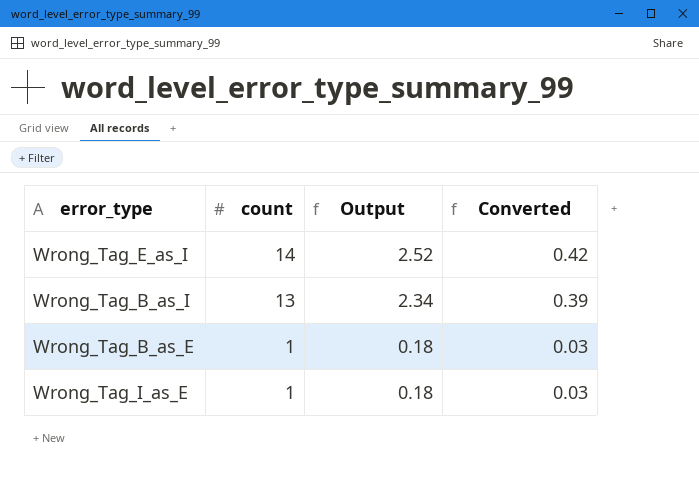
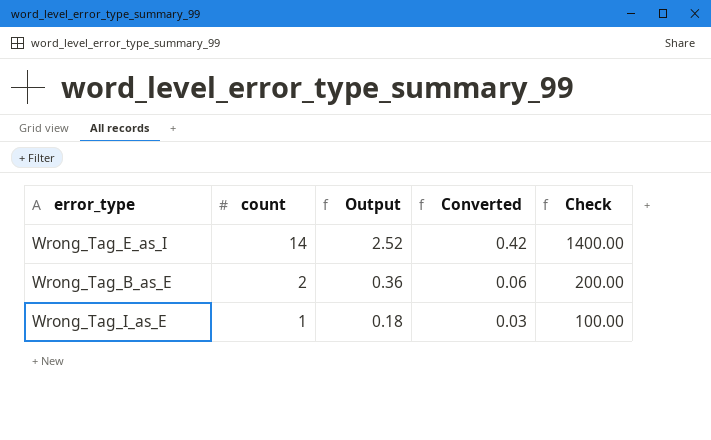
column Check | formula: none -> [count] * 100
row Wrong_Tag_B_as_I: 13 | 2.34 | 0.39 -> none
Wrong_Tag_B_as_E | count: 1 -> 2
Wrong_Tag_B_as_E | Output: 0.18 -> 0.36
Wrong_Tag_B_as_E | Converted: 0.03 -> 0.06

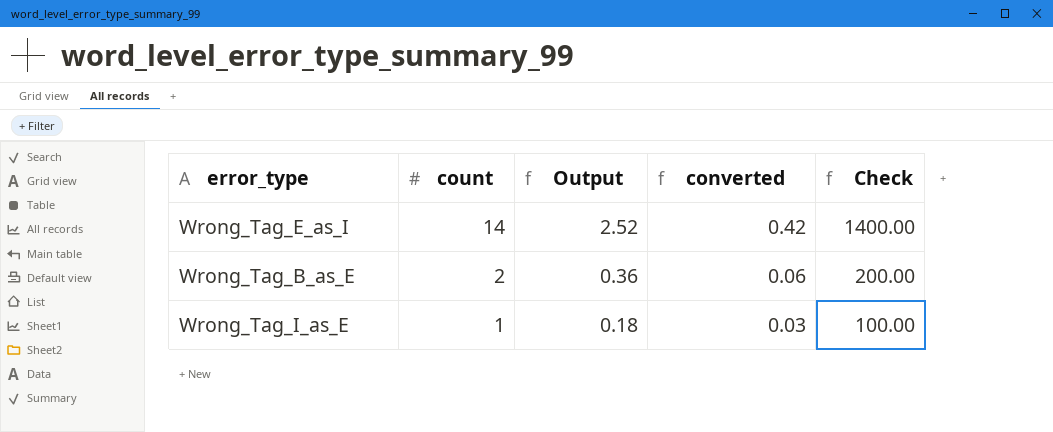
column name: Converted -> converted

